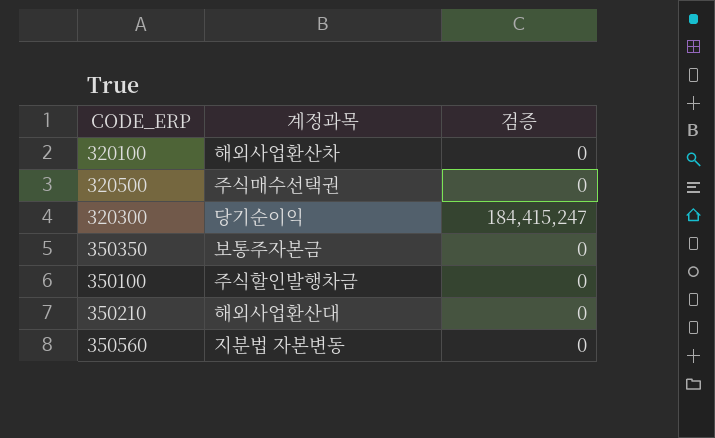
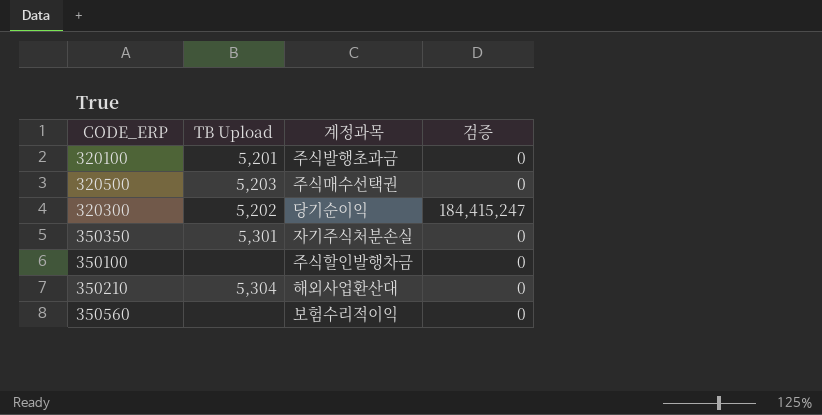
column TB Upload | position: none -> 2
320100 | 계정과목: 해외사업환산차 -> 주식발행초과금
350350 | 계정과목: 보통주자본금 -> 자기주식처분손실
350560 | 계정과목: 지분법 자본변동 -> 보험수리적이익

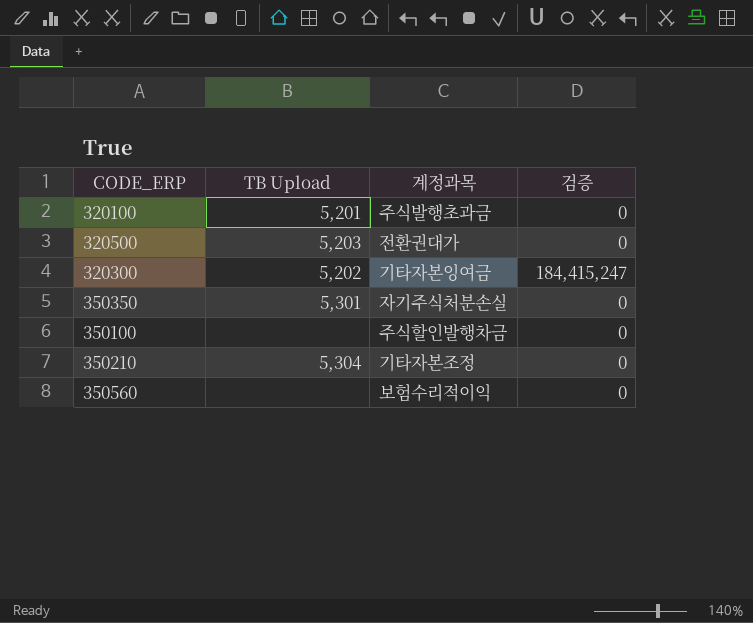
320500 | 계정과목: 주식매수선택권 -> 전환권대가
320300 | 계정과목: 당기순이익 -> 기타자본잉여금
350210 | 계정과목: 해외사업환산대 -> 기타자본조정

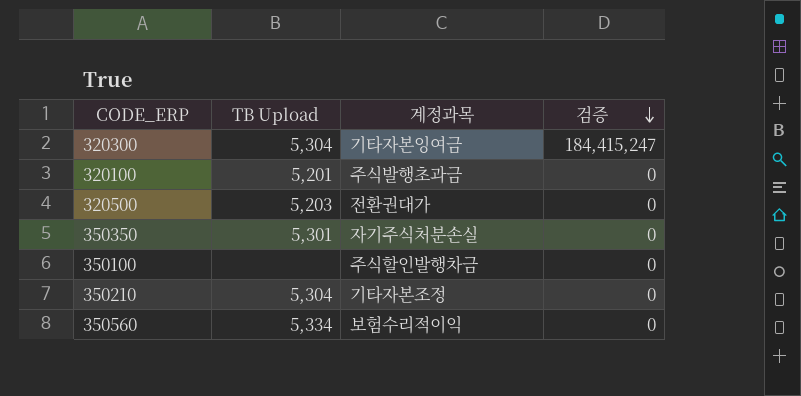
row order: none -> 검증 descending
320300 | TB Upload: 5,202 -> 5,304
350560 | TB Upload: none -> 5,334

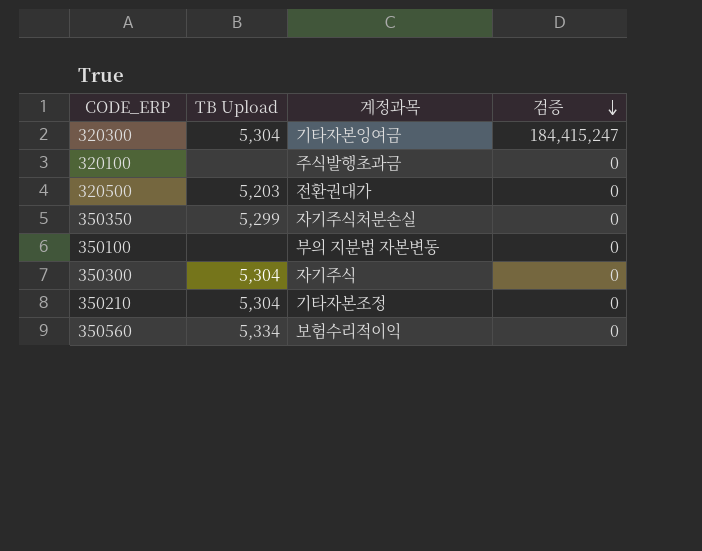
320100 | TB Upload: 5,201 -> none
350350 | TB Upload: 5,301 -> 5,299
350100 | 계정과목: 주식할인발행차금 -> 부의 지분법 자본변동
row 350300: none -> 5,304 | 자기주식 | 0

